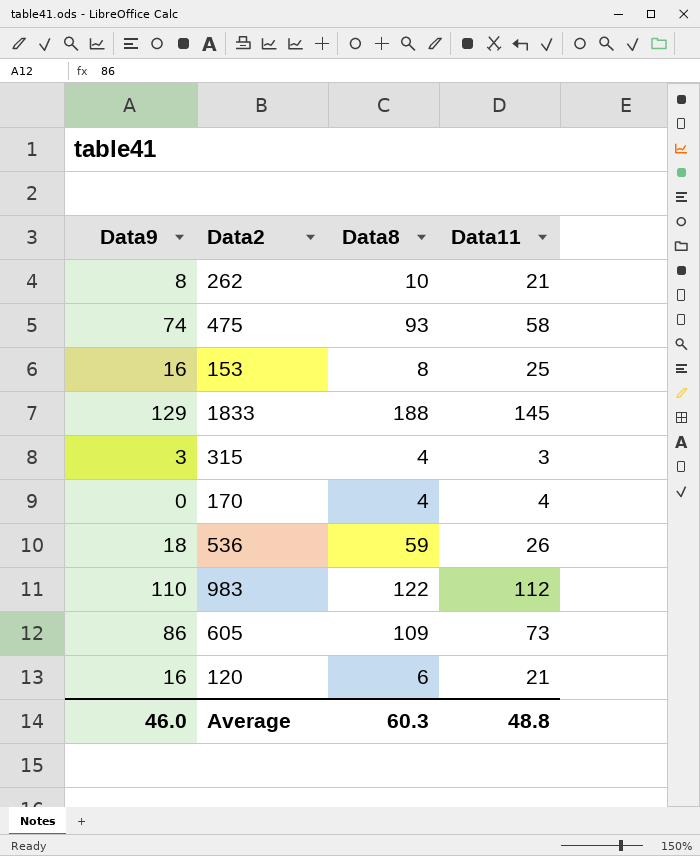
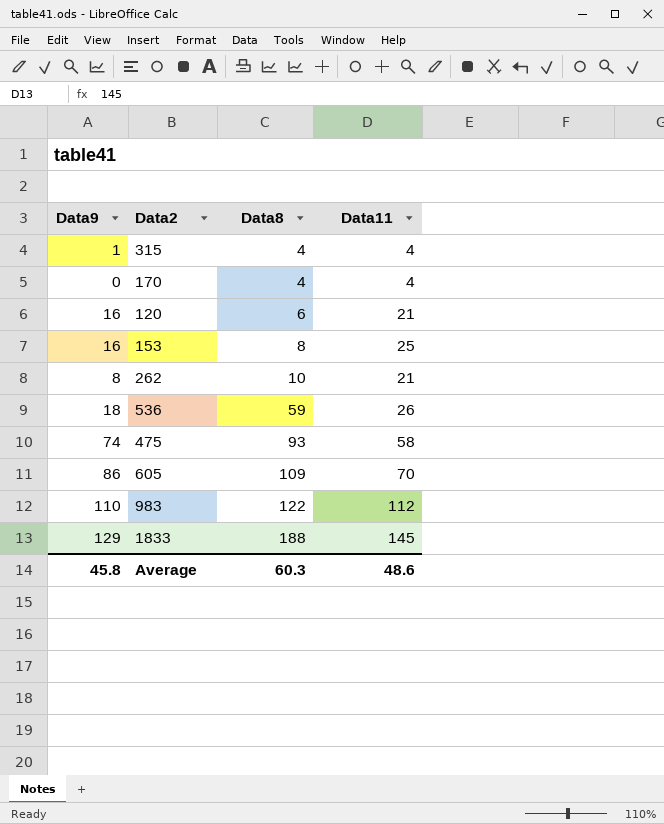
row order: none -> Data8 ascending
315 | Data9: 3 -> 1
315 | Data11: 3 -> 4
605 | Data11: 73 -> 70
Average | Data9: 46.0 -> 45.8
Average | Data11: 48.8 -> 48.6

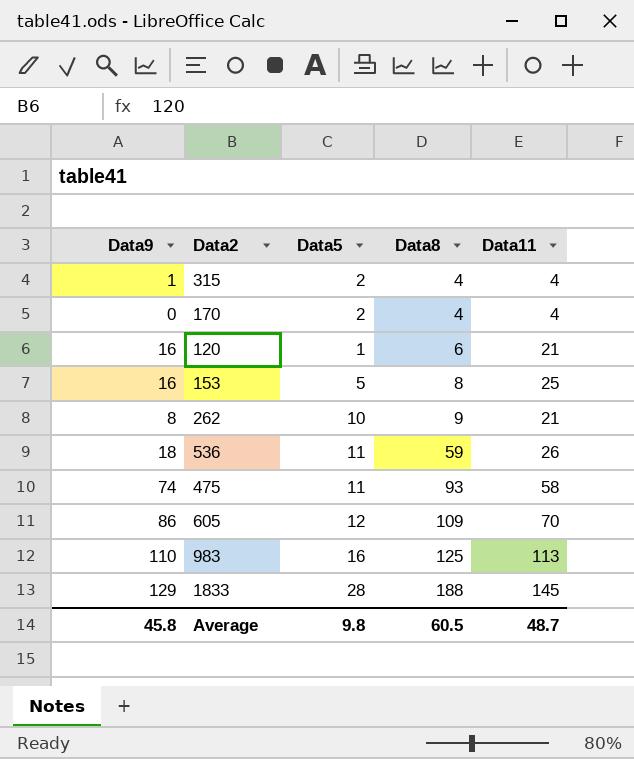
column Data5 | position: none -> 3
262 | Data8: 10 -> 9
983 | Data8: 122 -> 125
983 | Data11: 112 -> 113
Average | Data8: 60.3 -> 60.5
Average | Data11: 48.6 -> 48.7

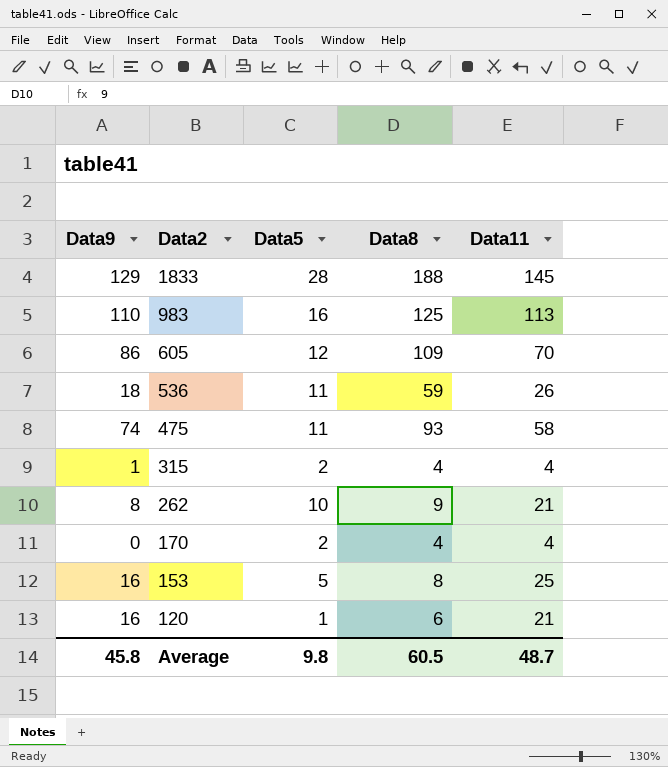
row order: Data8 ascending -> Data2 descending

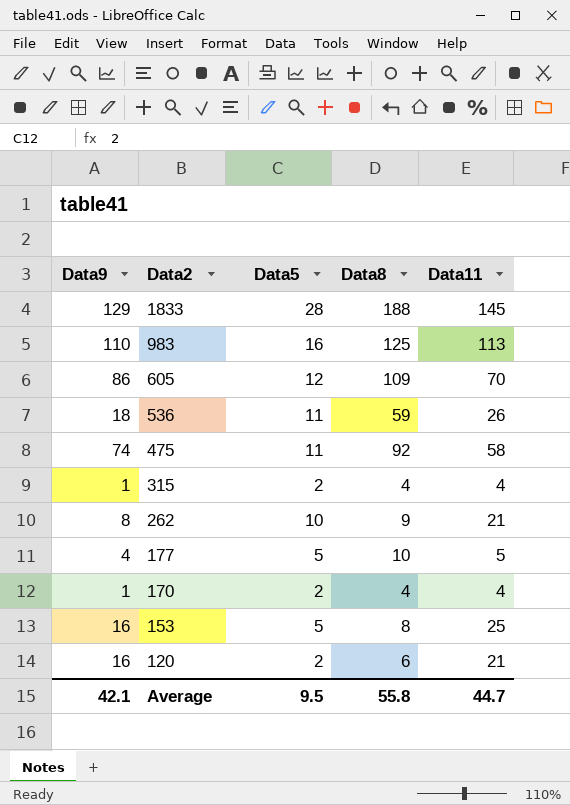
475 | Data8: 93 -> 92
row 177: none -> 4 | 5 | 10 | 5
170 | Data9: 0 -> 1
120 | Data5: 1 -> 2
Average | Data9: 45.8 -> 42.1
Average | Data5: 9.8 -> 9.5
Average | Data8: 60.5 -> 55.8
Average | Data11: 48.7 -> 44.7

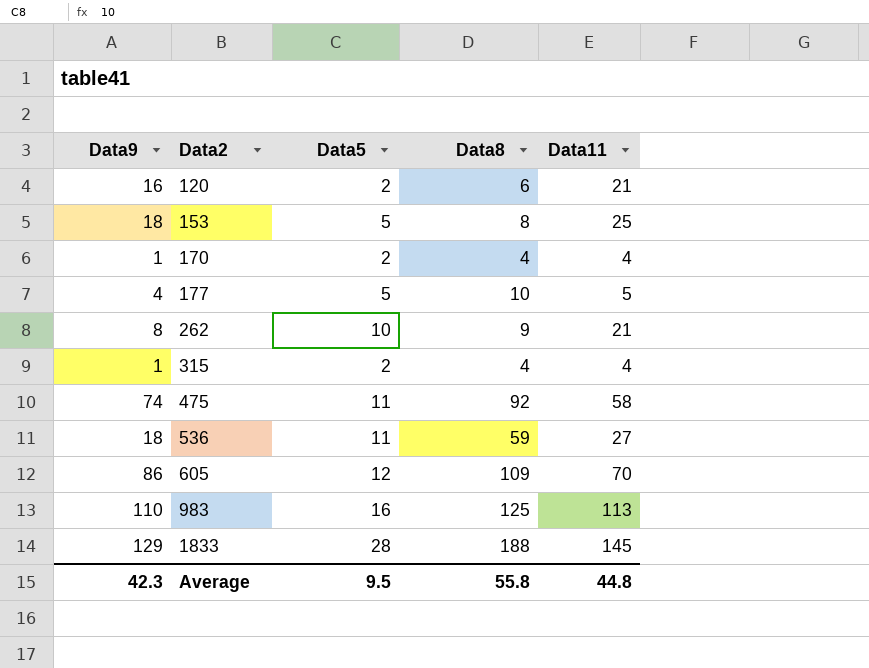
row order: Data2 descending -> Data2 ascending
153 | Data9: 16 -> 18
536 | Data11: 26 -> 27
Average | Data9: 42.1 -> 42.3
Average | Data11: 44.7 -> 44.8

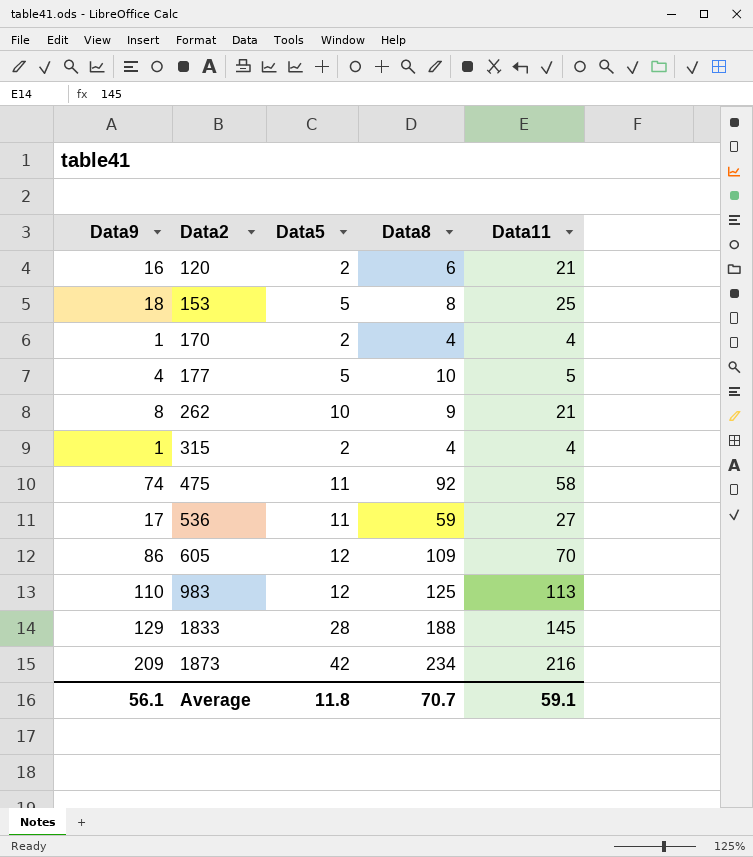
536 | Data9: 18 -> 17
983 | Data5: 16 -> 12
row 1873: none -> 209 | 42 | 234 | 216
Average | Data9: 42.3 -> 56.1
Average | Data5: 9.5 -> 11.8
Average | Data8: 55.8 -> 70.7
Average | Data11: 44.8 -> 59.1

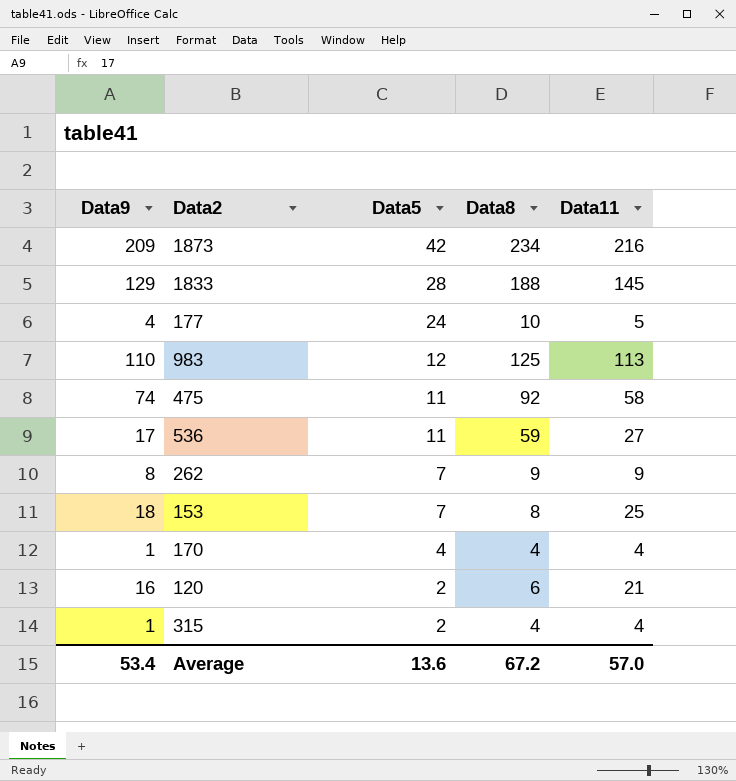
row order: Data2 ascending -> Data5 descending
row 605: 86 | 12 | 109 | 70 -> none
177 | Data5: 5 -> 24
262 | Data5: 10 -> 7
262 | Data11: 21 -> 9
153 | Data5: 5 -> 7
170 | Data5: 2 -> 4
Average | Data9: 56.1 -> 53.4
Average | Data5: 11.8 -> 13.6
Average | Data8: 70.7 -> 67.2
Average | Data11: 59.1 -> 57.0

